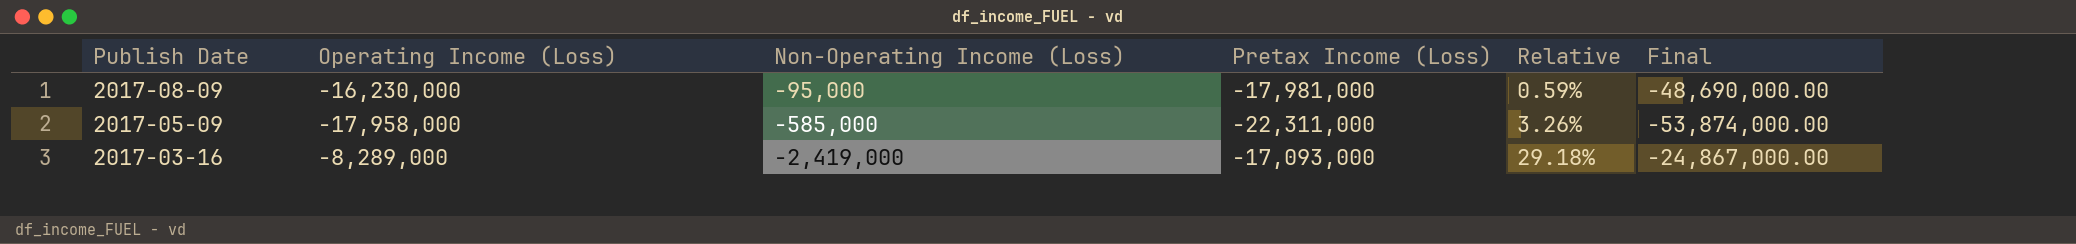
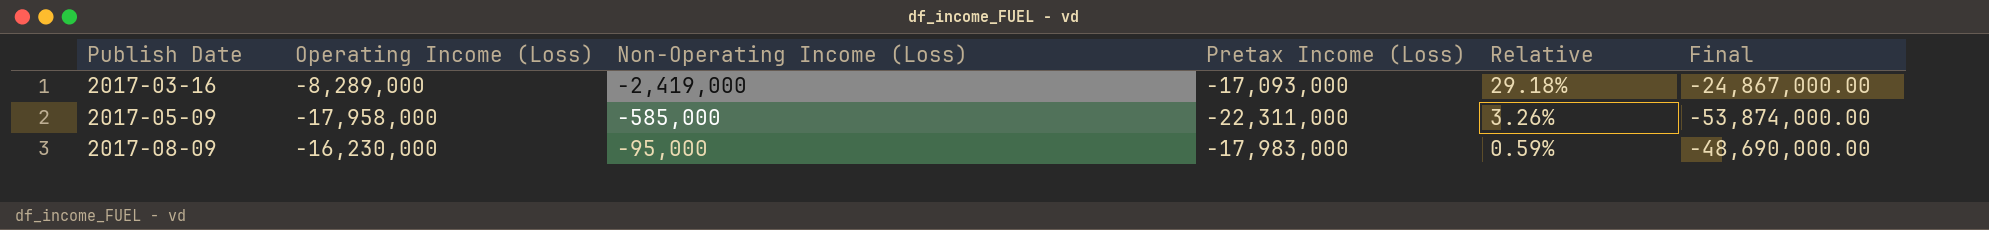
row order: Publish Date descending -> Publish Date ascending
2017-08-09 | Pretax Income (Loss): -17,981,000 -> -17,983,000

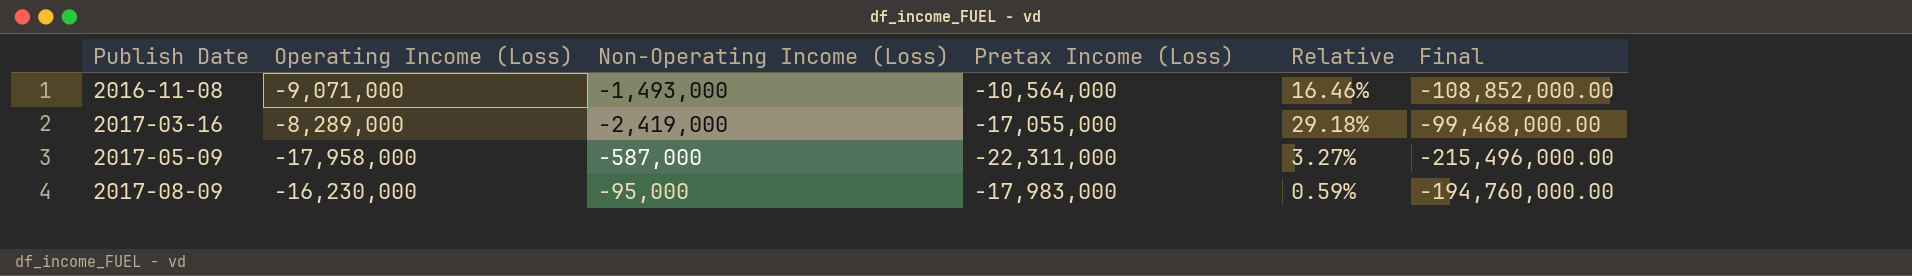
column Final | formula: [Operating Income (Loss)] * 3 -> [Operating Income (Loss)] * 12
row 2016-11-08: none -> -9,071,000 | -1,493,000 | -10,564,000 | 16.46% | -108,852,000.00
2017-03-16 | Pretax Income (Loss): -17,093,000 -> -17,055,000
2017-05-09 | Non-Operating Income (Loss): -585,000 -> -587,000
2017-05-09 | Relative: 3.26% -> 3.27%

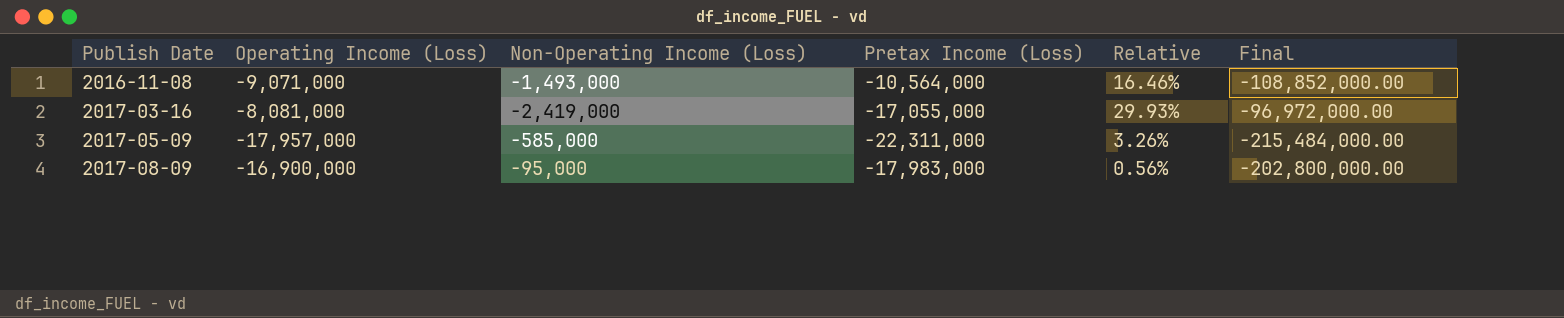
2017-03-16 | Operating Income (Loss): -8,289,000 -> -8,081,000
2017-03-16 | Relative: 29.18% -> 29.93%
2017-03-16 | Final: -99,468,000.00 -> -96,972,000.00
2017-05-09 | Operating Income (Loss): -17,958,000 -> -17,957,000
2017-05-09 | Non-Operating Income (Loss): -587,000 -> -585,000
2017-05-09 | Relative: 3.27% -> 3.26%
2017-05-09 | Final: -215,496,000.00 -> -215,484,000.00
2017-08-09 | Operating Income (Loss): -16,230,000 -> -16,900,000
2017-08-09 | Relative: 0.59% -> 0.56%
2017-08-09 | Final: -194,760,000.00 -> -202,800,000.00

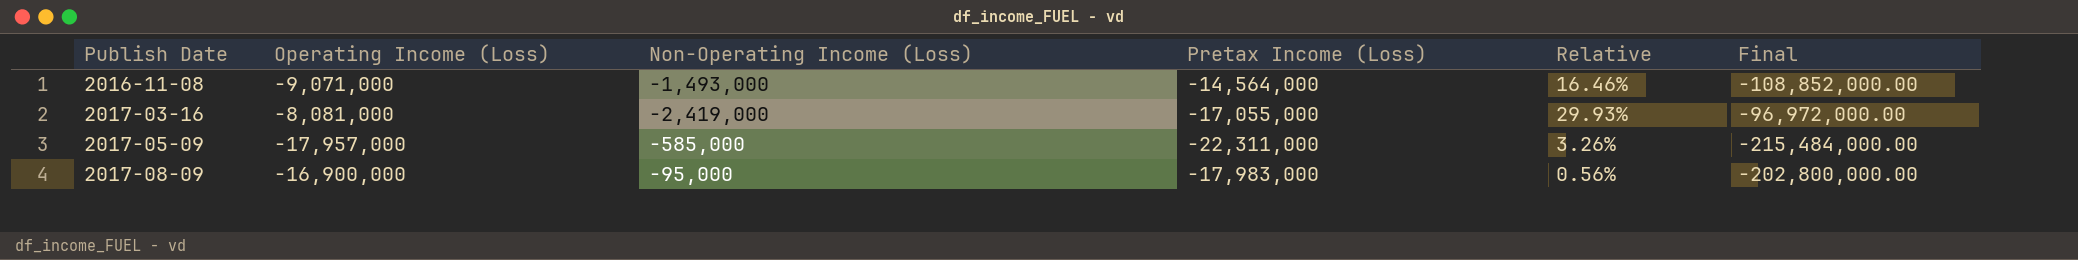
2016-11-08 | Pretax Income (Loss): -10,564,000 -> -14,564,000

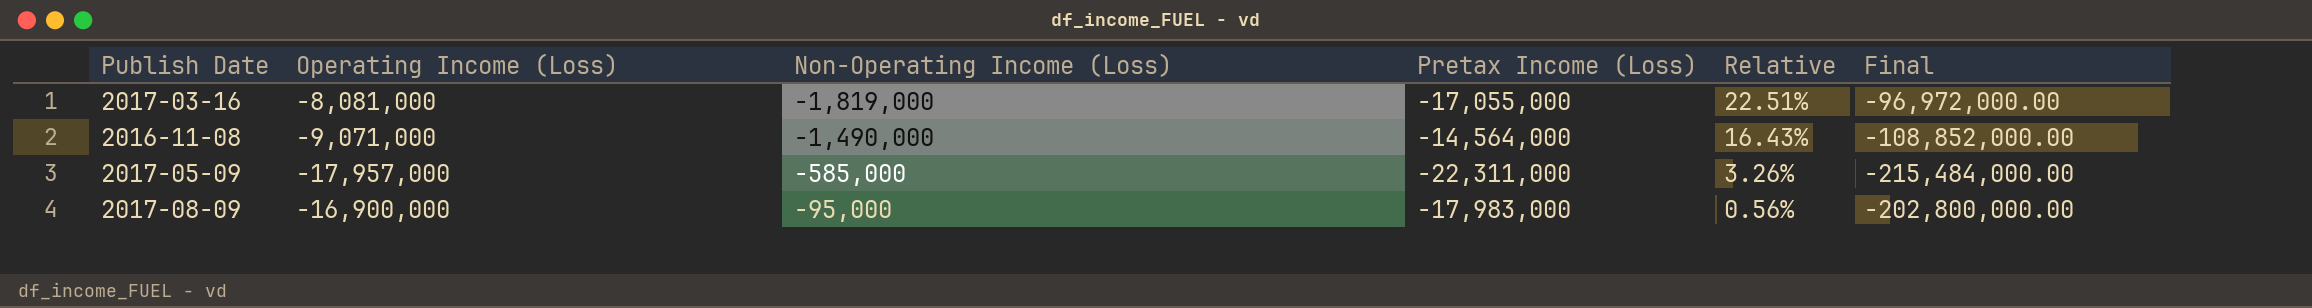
row order: Publish Date ascending -> Non-Operating Income (Loss) ascending
2017-03-16 | Non-Operating Income (Loss): -2,419,000 -> -1,819,000
2017-03-16 | Relative: 29.93% -> 22.51%
2016-11-08 | Non-Operating Income (Loss): -1,493,000 -> -1,490,000
2016-11-08 | Relative: 16.46% -> 16.43%

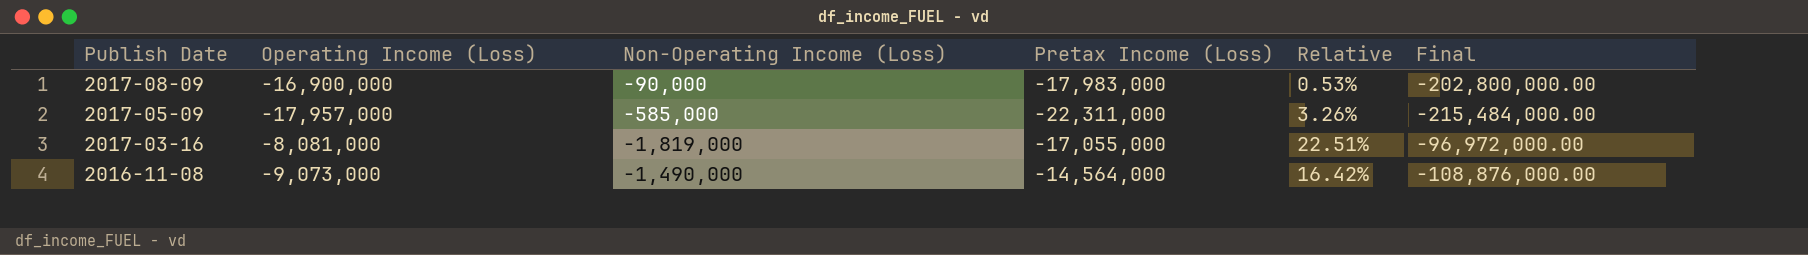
row order: Non-Operating Income (Loss) ascending -> Publish Date descending
2017-08-09 | Non-Operating Income (Loss): -95,000 -> -90,000
2017-08-09 | Relative: 0.56% -> 0.53%
2016-11-08 | Operating Income (Loss): -9,071,000 -> -9,073,000
2016-11-08 | Relative: 16.43% -> 16.42%
2016-11-08 | Final: -108,852,000.00 -> -108,876,000.00

